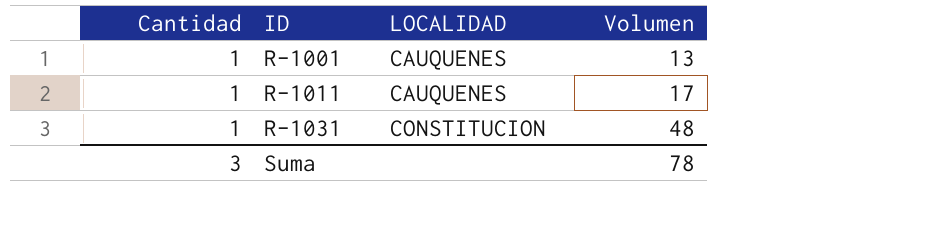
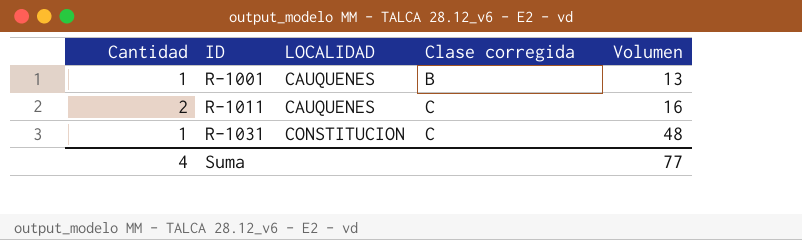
column Clase corregida | position: none -> 4
R-1011 | Cantidad: 1 -> 2
R-1011 | Volumen: 17 -> 16
Suma | Cantidad: 3 -> 4
Suma | Volumen: 78 -> 77

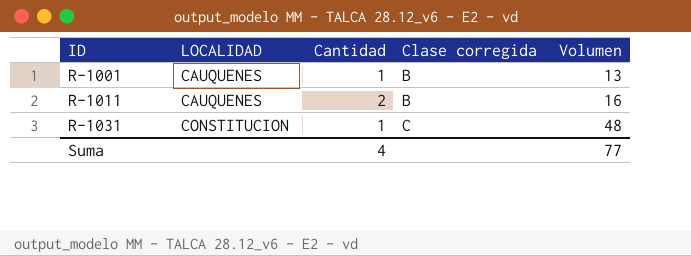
column Cantidad | position: 1 -> 3
R-1011 | Clase corregida: C -> B

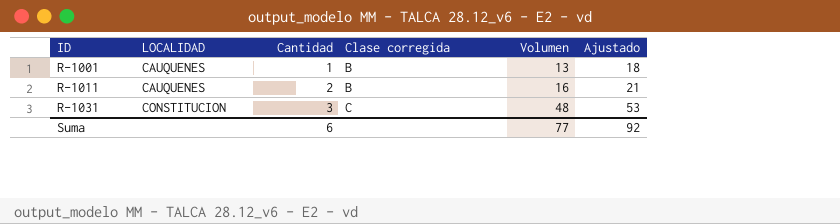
column Ajustado | formula: none -> [Volumen] + 5
R-1031 | Cantidad: 1 -> 3
Suma | Cantidad: 4 -> 6

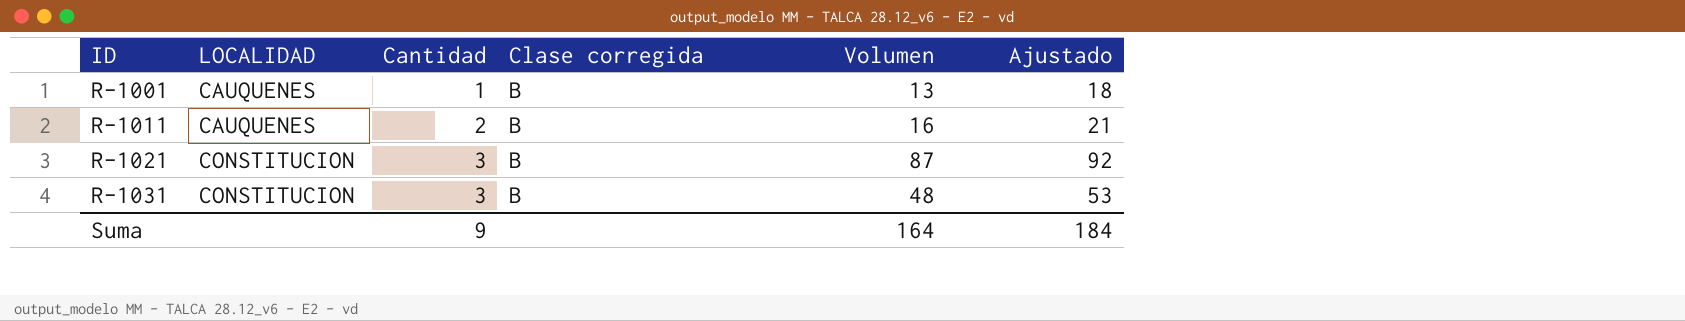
row R-1021: none -> CONSTITUCION | 3 | B | 87 | 92
R-1031 | Clase corregida: C -> B
Suma | Cantidad: 6 -> 9
Suma | Volumen: 77 -> 164
Suma | Ajustado: 92 -> 184

